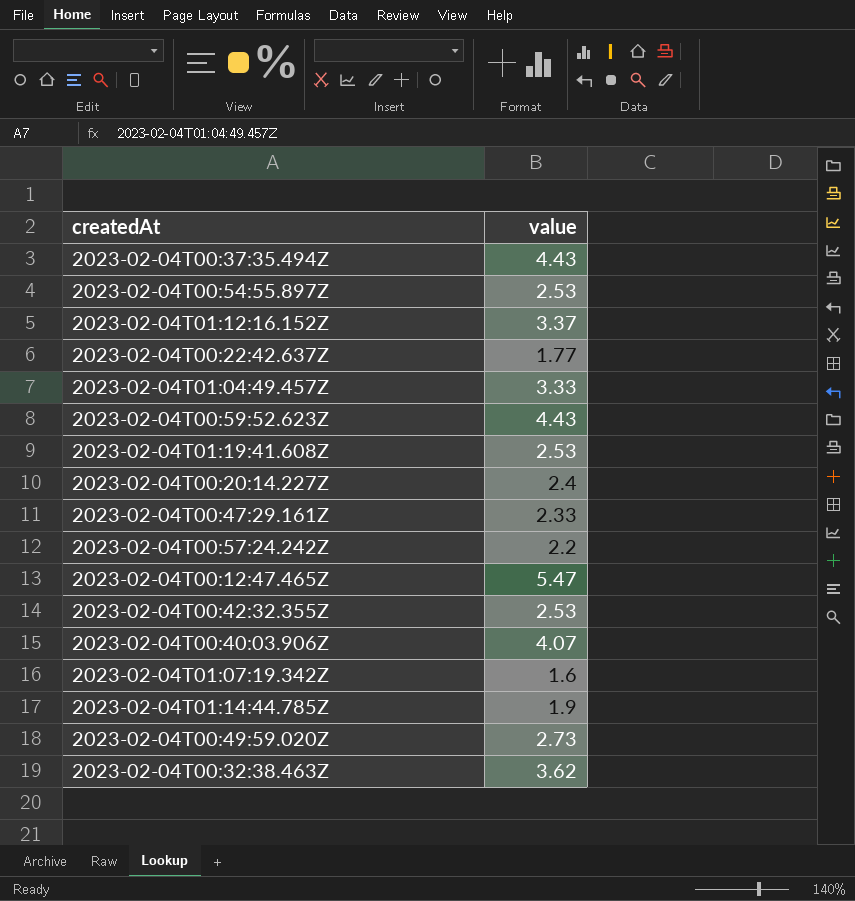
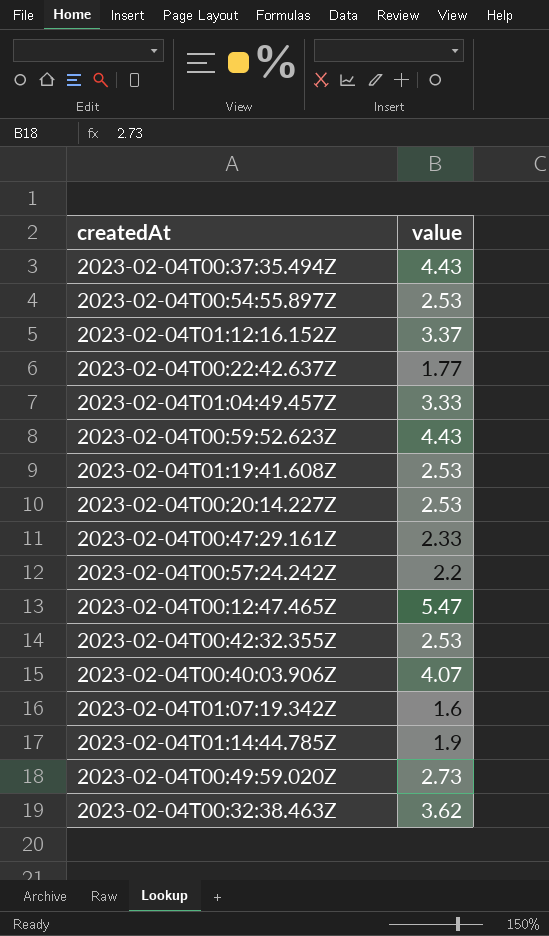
2023-02-04T00:20:14.227Z | value: 2.4 -> 2.53

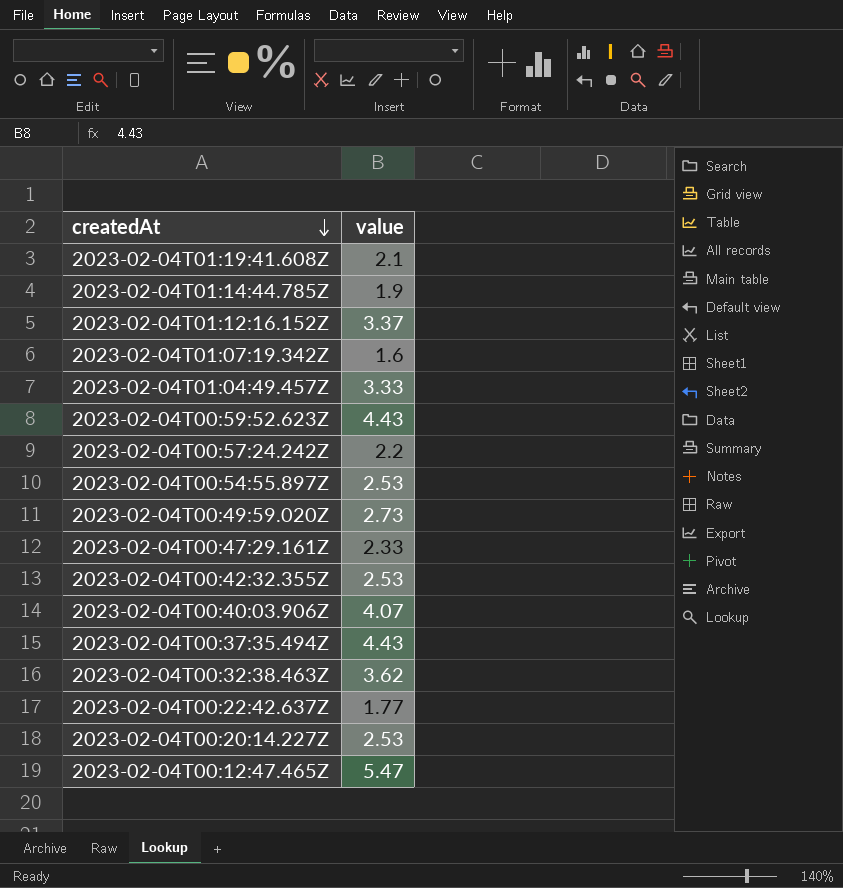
row order: none -> createdAt descending
2023-02-04T01:19:41.608Z | value: 2.53 -> 2.1

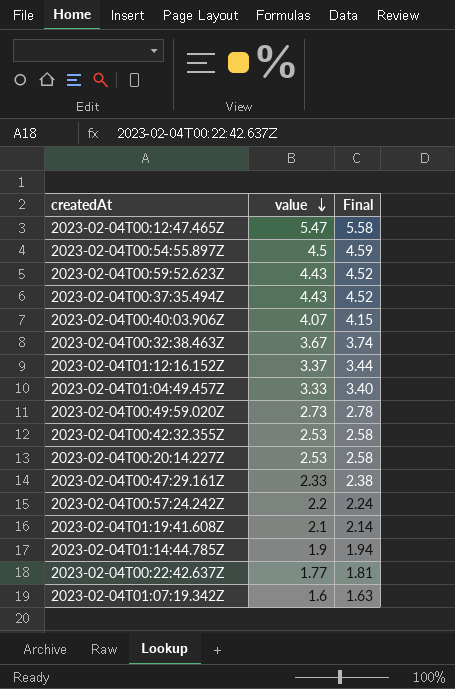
row order: createdAt descending -> value descending
column Final | formula: none -> [value] * 1.02
2023-02-04T00:54:55.897Z | value: 2.53 -> 4.5
2023-02-04T00:32:38.463Z | value: 3.62 -> 3.67

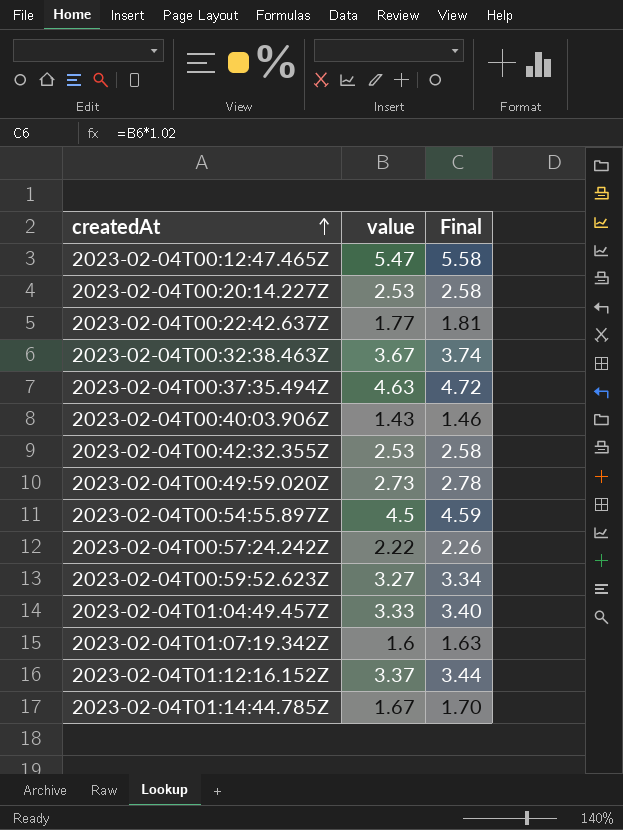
row order: value descending -> createdAt ascending
row 2023-02-04T00:47:29.161Z: 2.33 | 2.38 -> none
row 2023-02-04T01:19:41.608Z: 2.1 | 2.14 -> none
2023-02-04T00:37:35.494Z | value: 4.43 -> 4.63
2023-02-04T00:37:35.494Z | Final: 4.52 -> 4.72
2023-02-04T00:40:03.906Z | value: 4.07 -> 1.43
2023-02-04T00:40:03.906Z | Final: 4.15 -> 1.46
2023-02-04T00:57:24.242Z | value: 2.2 -> 2.22
2023-02-04T00:57:24.242Z | Final: 2.24 -> 2.26
2023-02-04T00:59:52.623Z | value: 4.43 -> 3.27
2023-02-04T00:59:52.623Z | Final: 4.52 -> 3.34
2023-02-04T01:14:44.785Z | value: 1.9 -> 1.67
2023-02-04T01:14:44.785Z | Final: 1.94 -> 1.70

